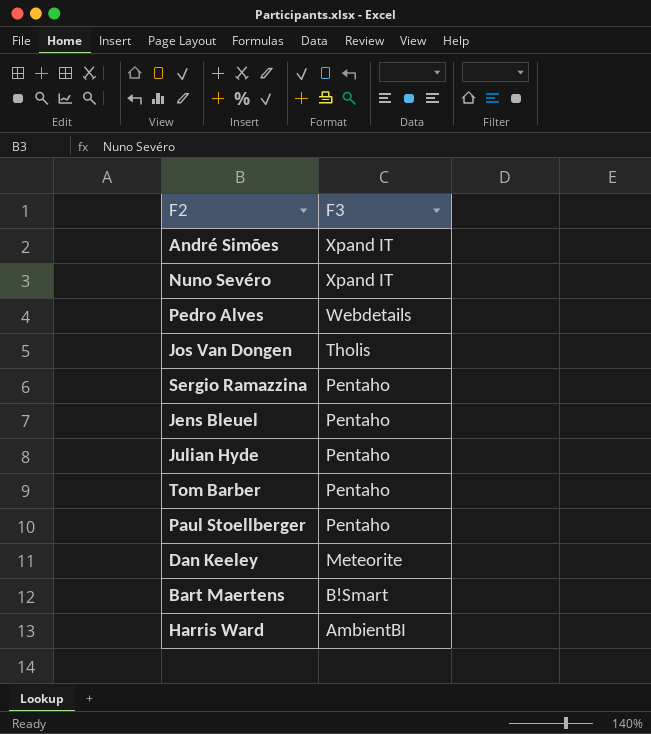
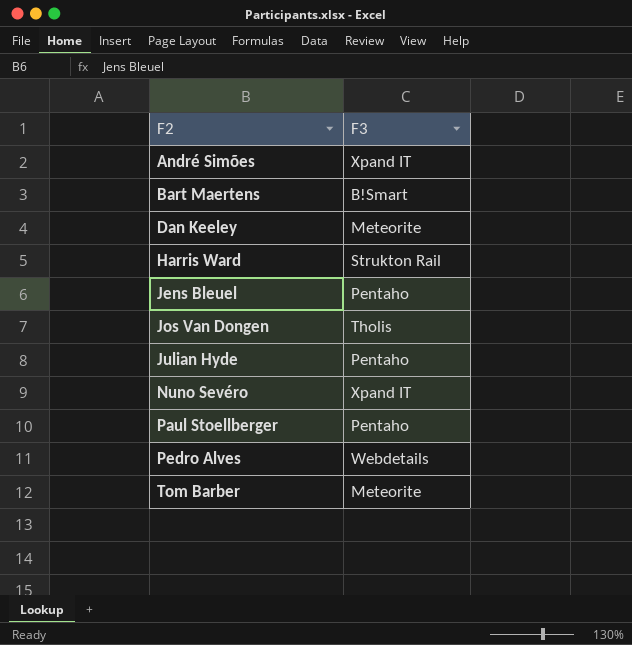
row order: F3 descending -> F2 ascending
row Sergio Ramazzina: Pentaho -> none
Harris Ward | F3: AmbientBI -> Strukton Rail
Tom Barber | F3: Pentaho -> Meteorite

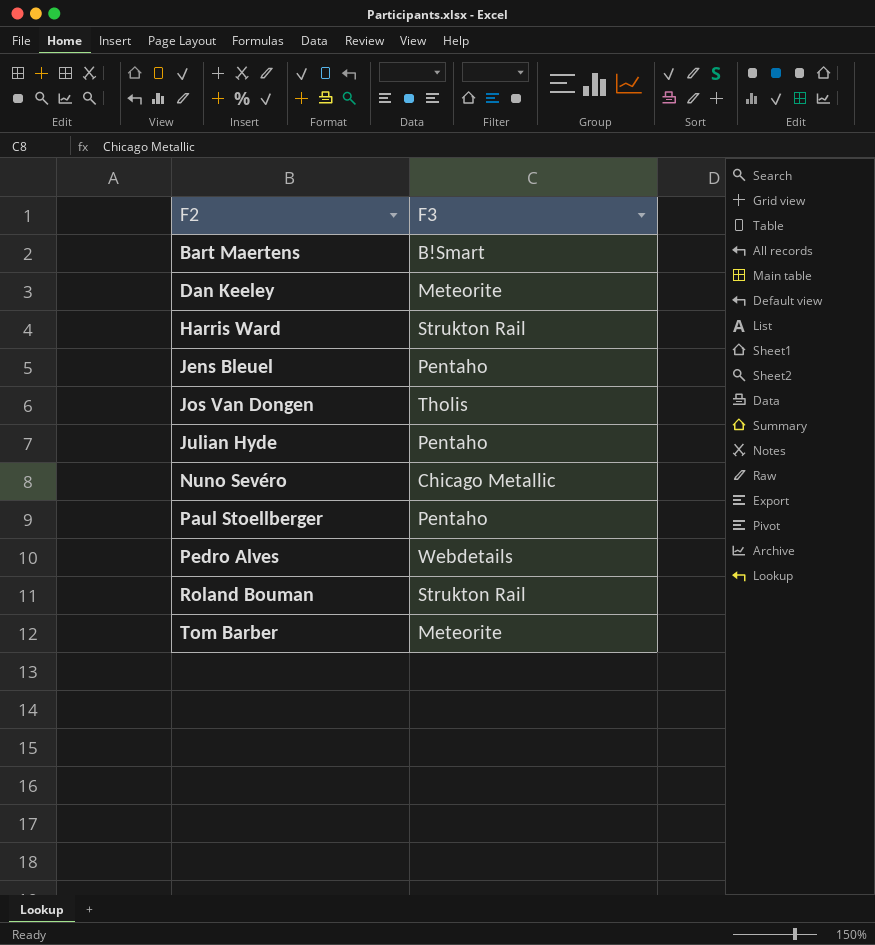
row André Simões: Xpand IT -> none
Nuno Sevéro | F3: Xpand IT -> Chicago Metallic
row Roland Bouman: none -> Strukton Rail

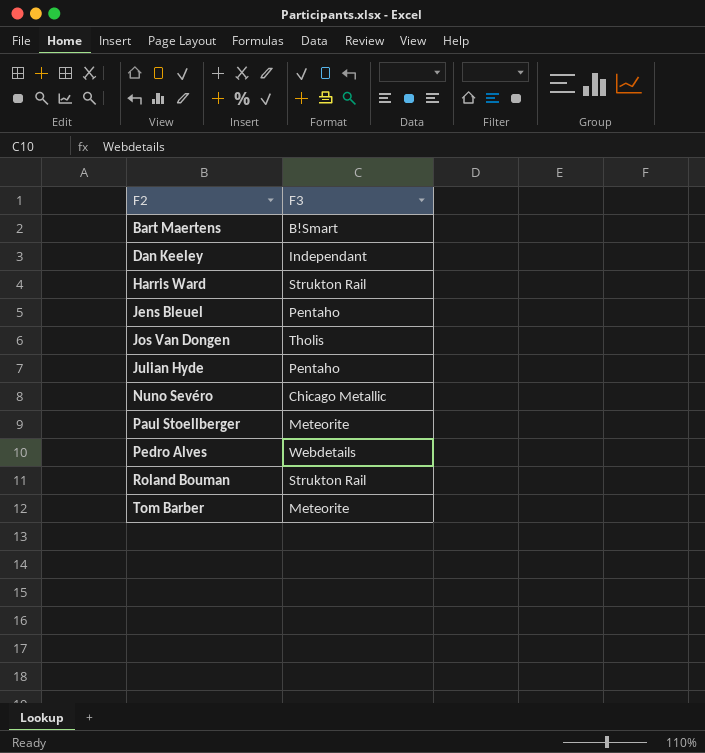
Dan Keeley | F3: Meteorite -> Independant
Paul Stoellberger | F3: Pentaho -> Meteorite

